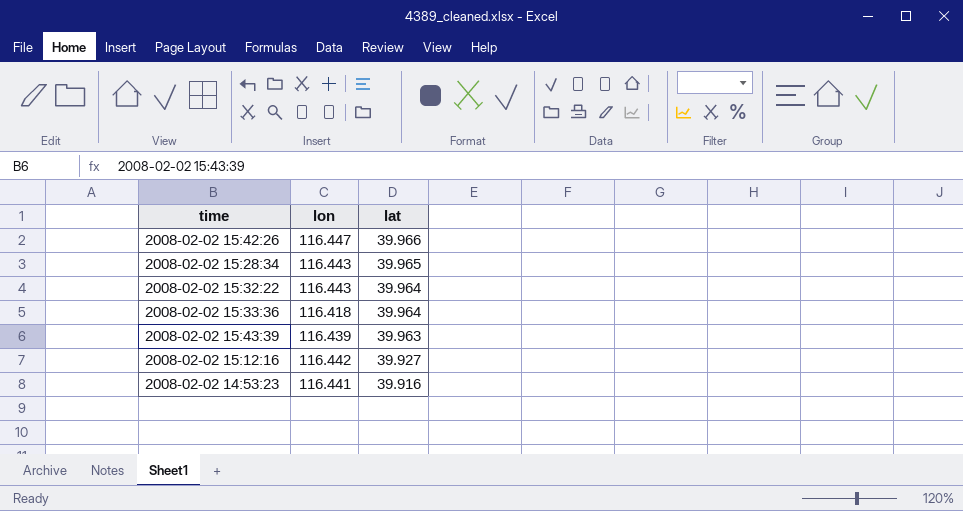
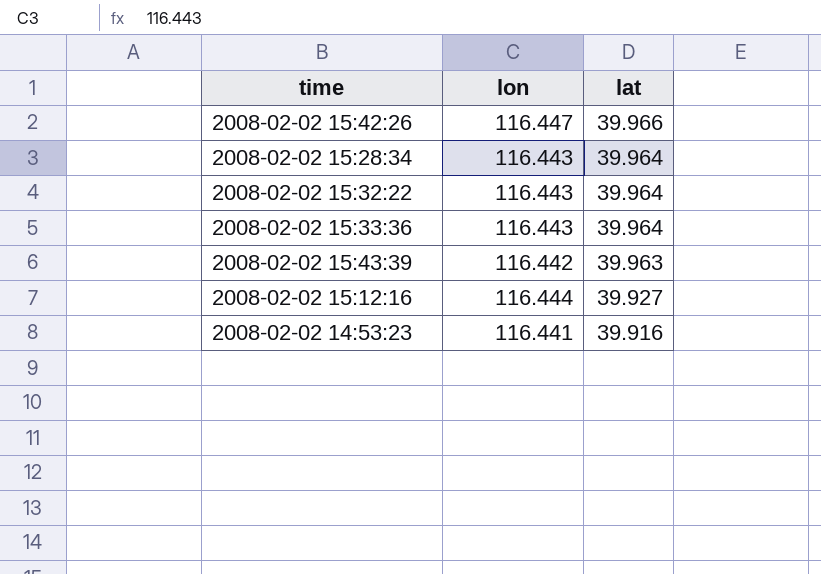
2008-02-02 15:28:34 | lat: 39.965 -> 39.964
2008-02-02 15:33:36 | lon: 116.418 -> 116.443
2008-02-02 15:43:39 | lon: 116.439 -> 116.442
2008-02-02 15:12:16 | lon: 116.442 -> 116.444

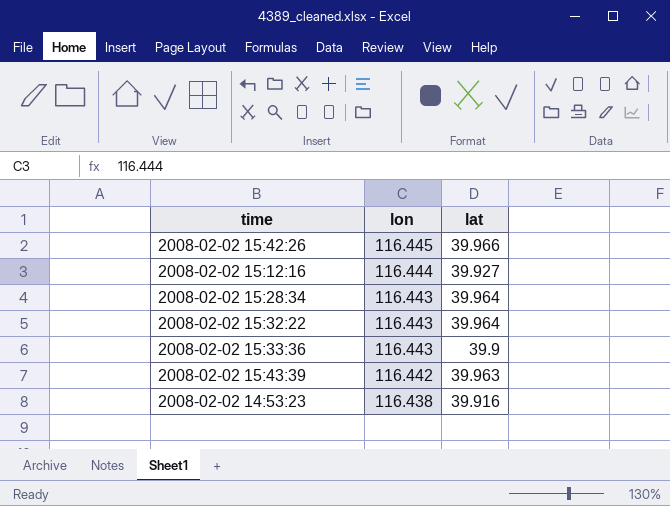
row order: lat descending -> lon descending
2008-02-02 15:42:26 | lon: 116.447 -> 116.445
2008-02-02 15:33:36 | lat: 39.964 -> 39.9
2008-02-02 14:53:23 | lon: 116.441 -> 116.438

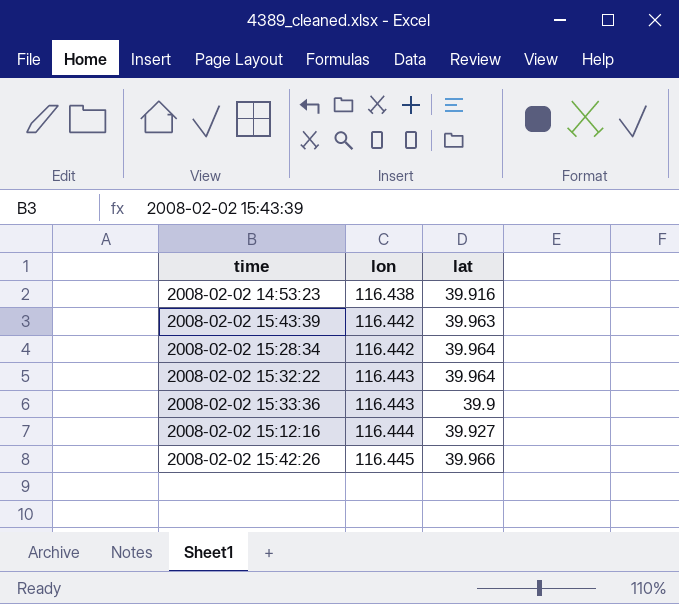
row order: lon descending -> lon ascending
2008-02-02 15:28:34 | lon: 116.443 -> 116.442

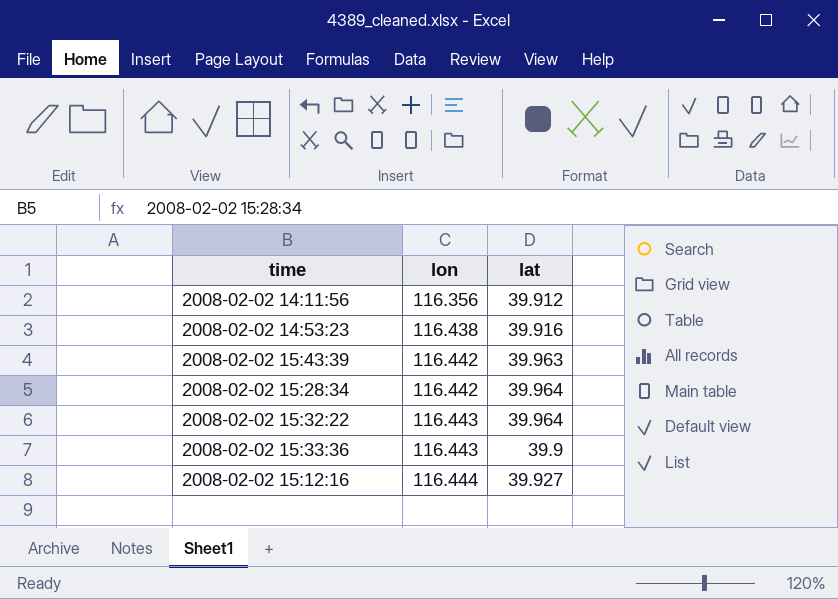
row 2008-02-02 15:42:26: 116.445 | 39.966 -> none
row 2008-02-02 14:11:56: none -> 116.356 | 39.912

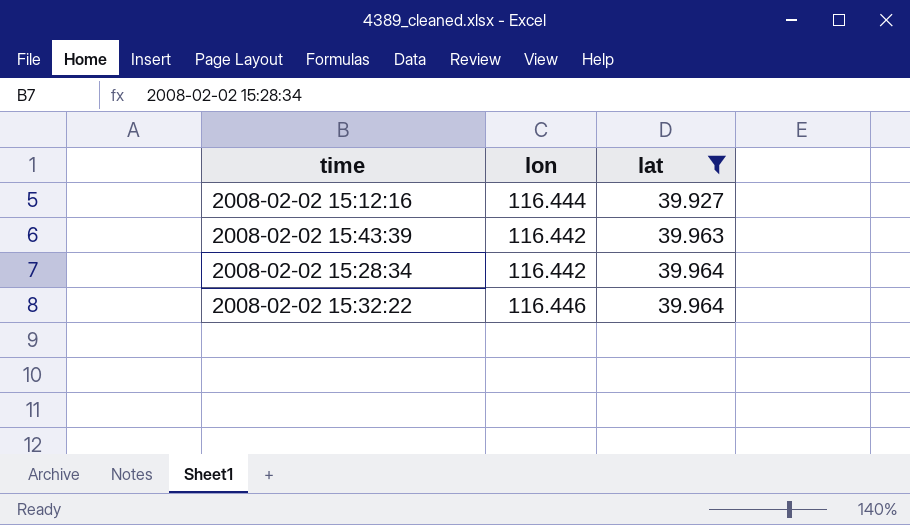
filter: none -> lat >= 39.927
row order: lon ascending -> lat ascending
2008-02-02 15:32:22 | lon: 116.443 -> 116.446

